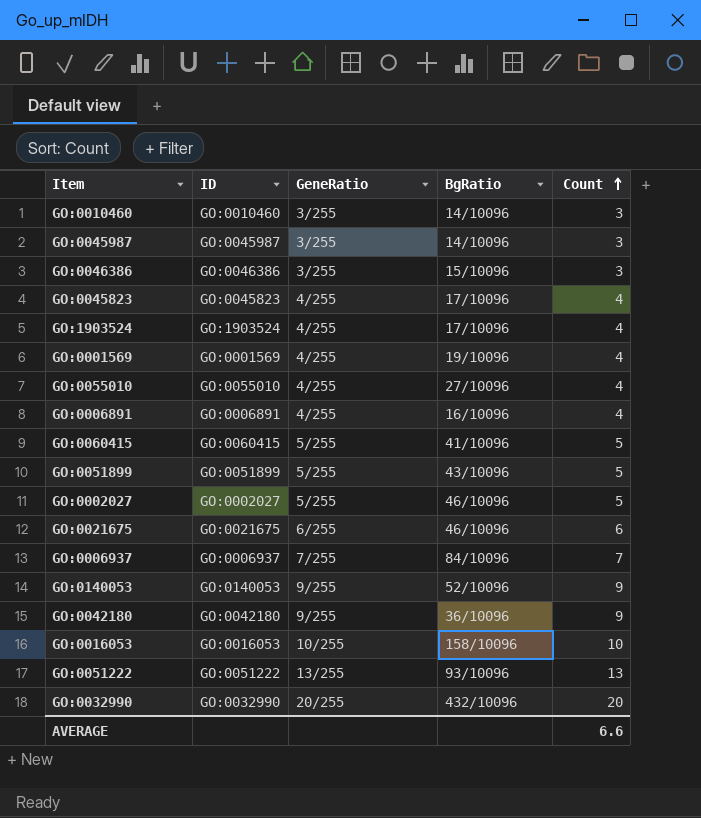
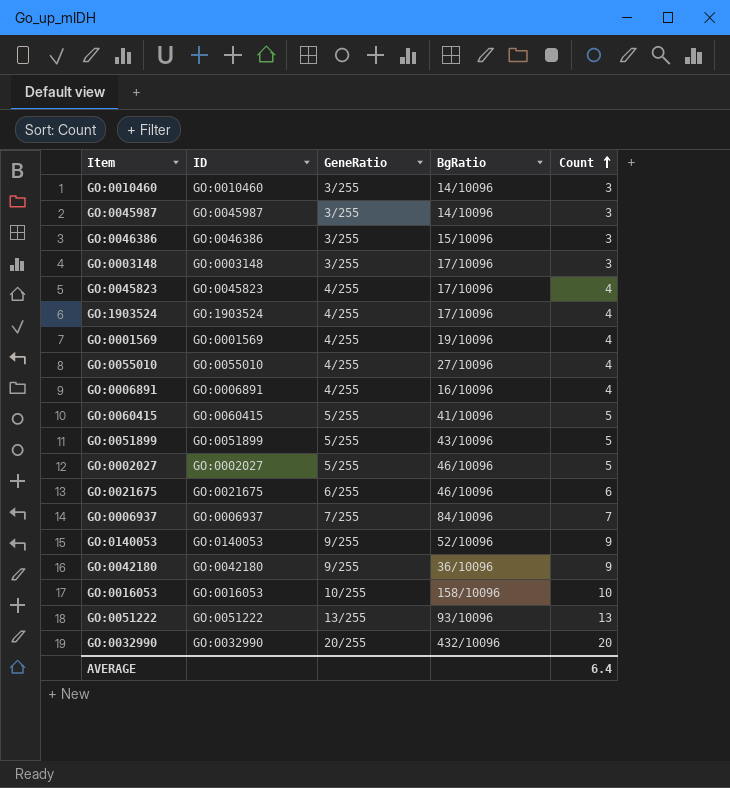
row GO:0003148: none -> GO:0003148 | 3/255 | 17/10096 | 3
AVERAGE | Count: 6.6 -> 6.4

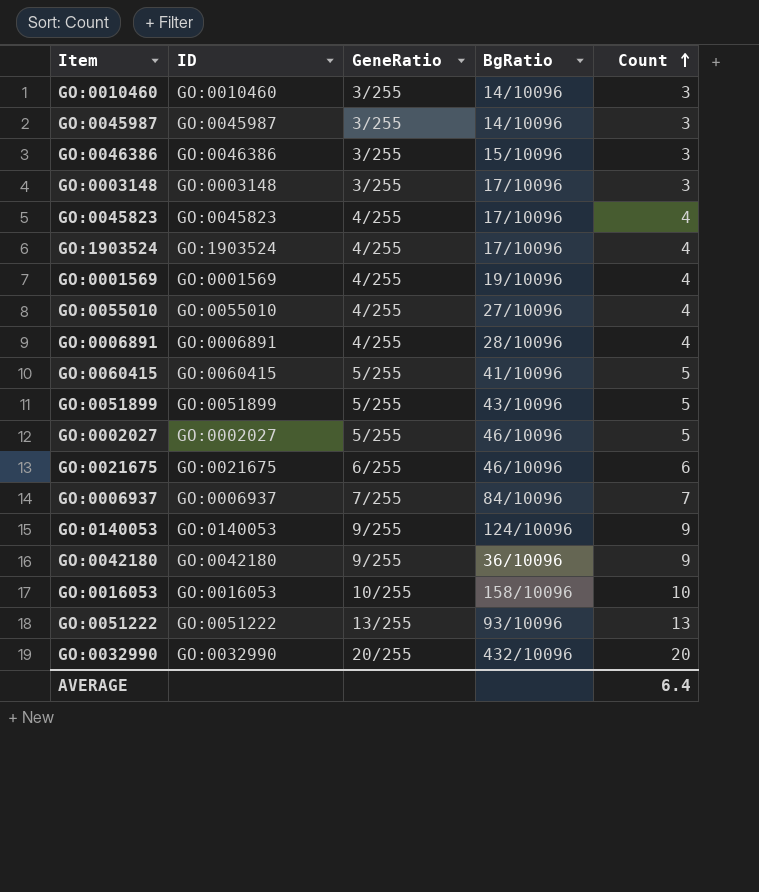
GO:0006891 | BgRatio: 16/10096 -> 28/10096
GO:0140053 | BgRatio: 52/10096 -> 124/10096

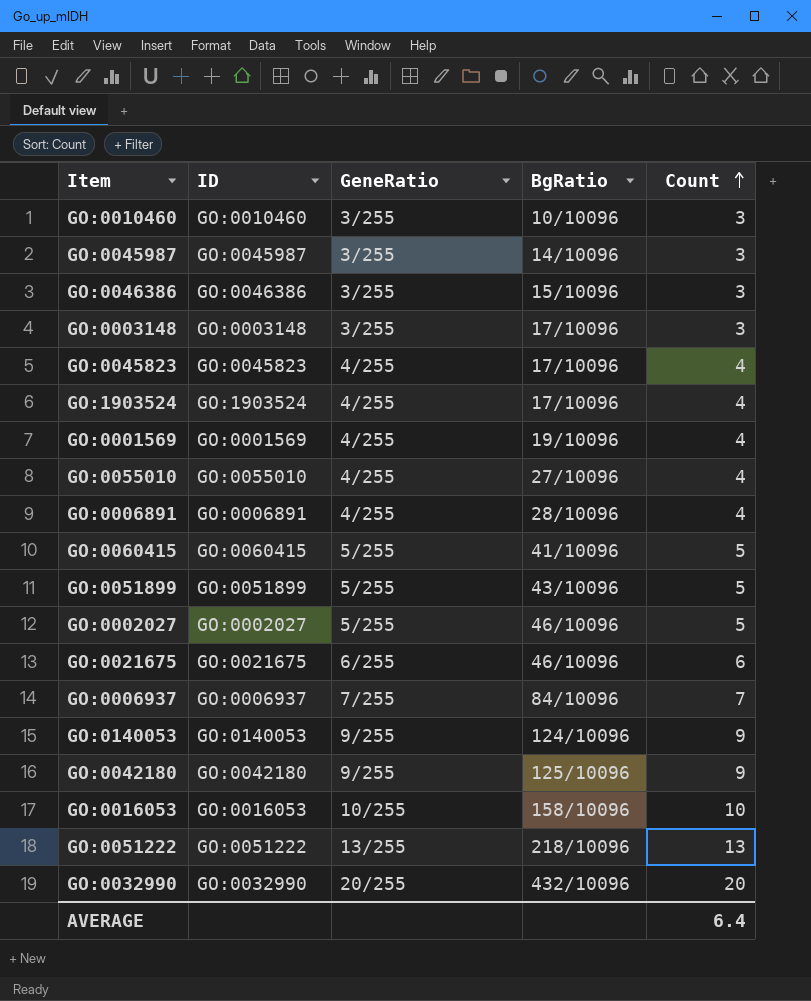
GO:0010460 | BgRatio: 14/10096 -> 10/10096
GO:0042180 | BgRatio: 36/10096 -> 125/10096
GO:0051222 | BgRatio: 93/10096 -> 218/10096

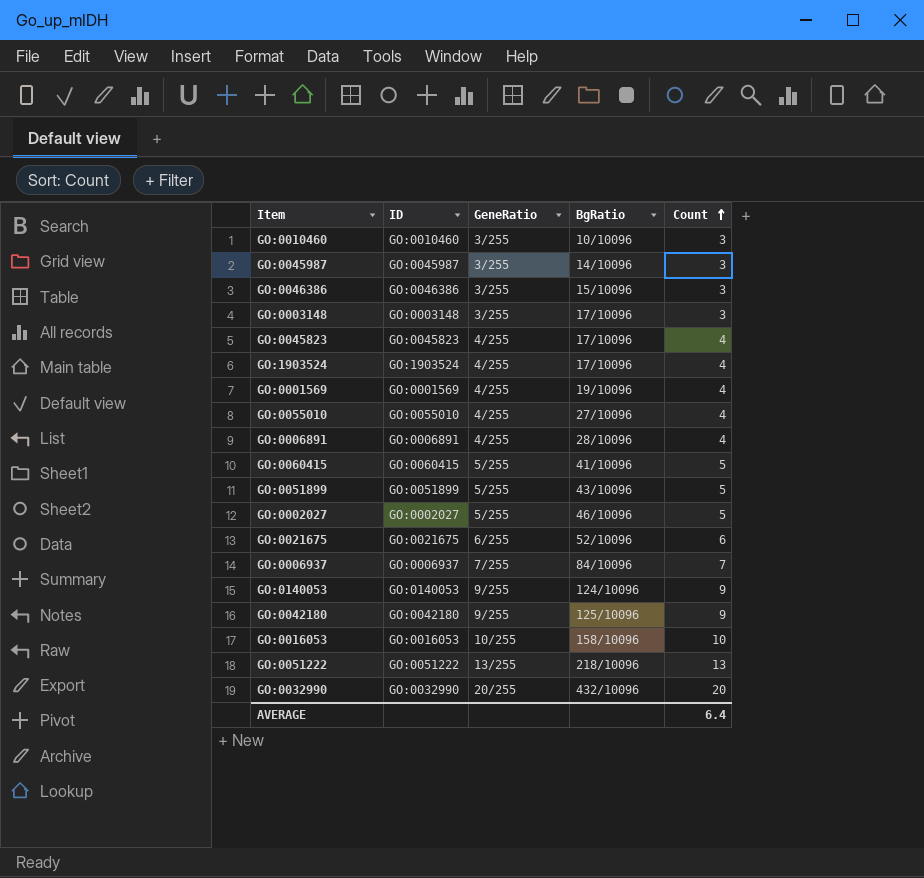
GO:0021675 | BgRatio: 46/10096 -> 52/10096

